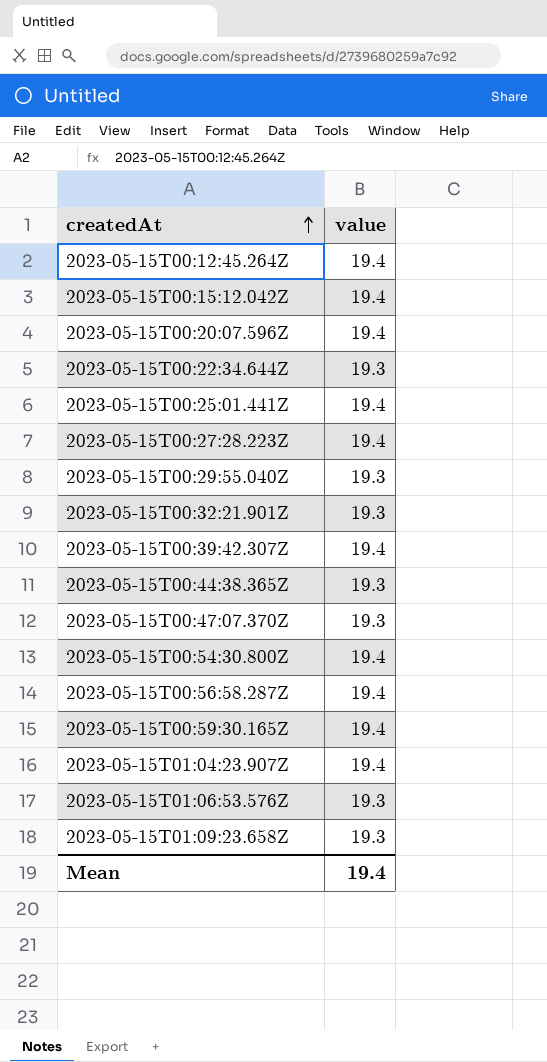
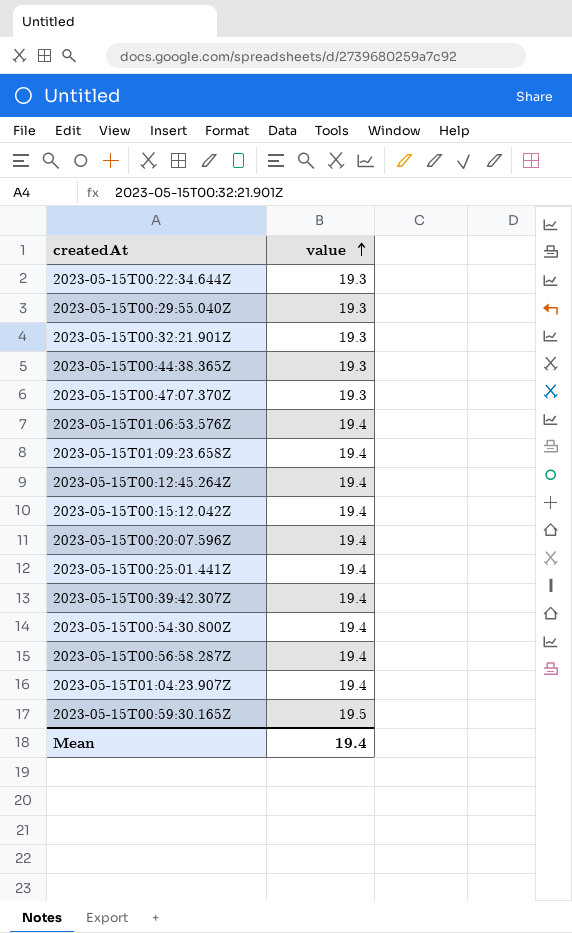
row order: createdAt ascending -> value ascending
row 2023-05-15T00:27:28.223Z: 19.4 -> none
2023-05-15T01:06:53.576Z | value: 19.3 -> 19.4
2023-05-15T01:09:23.658Z | value: 19.3 -> 19.4
2023-05-15T00:59:30.165Z | value: 19.4 -> 19.5

